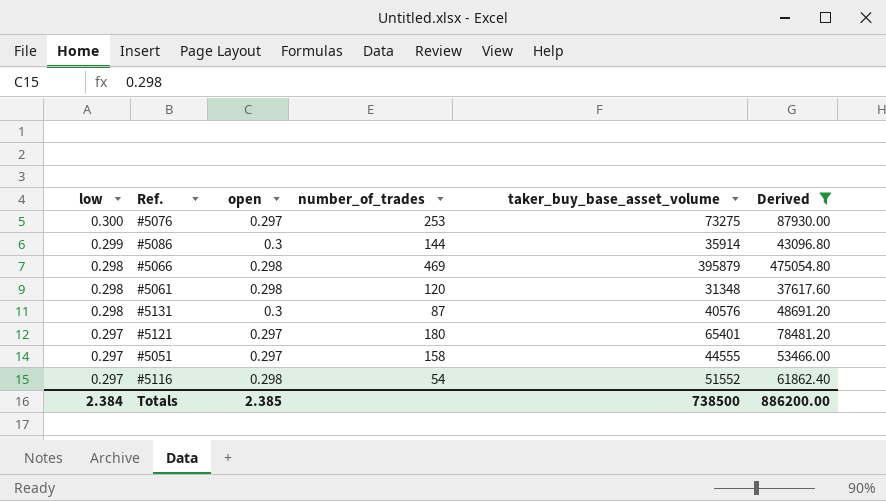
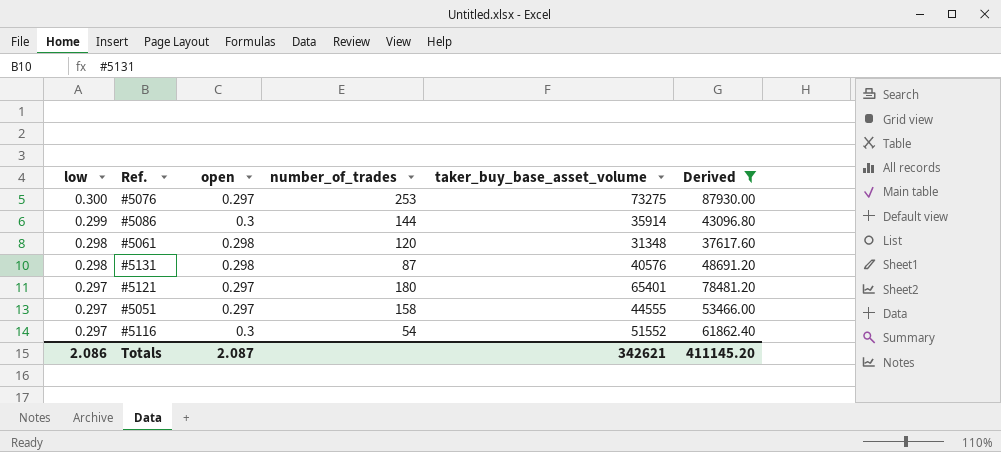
row #5066: 0.298 | 0.298 | 469 | 395879 | 475054.80 -> none
#5131 | open: 0.3 -> 0.298
#5116 | open: 0.298 -> 0.3
Totals | low: 2.384 -> 2.086
Totals | open: 2.385 -> 2.087
Totals | taker_buy_base_asset_volume: 738500 -> 342621
Totals | Derived: 886200.00 -> 411145.20

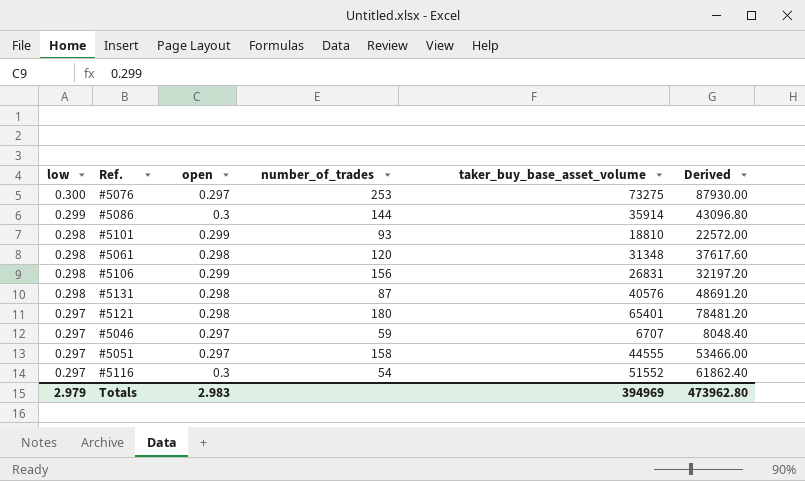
filter: Derived >= 37617.60 -> none
#5121 | open: 0.297 -> 0.298
Totals | low: 2.086 -> 2.979
Totals | open: 2.087 -> 2.983
Totals | taker_buy_base_asset_volume: 342621 -> 394969
Totals | Derived: 411145.20 -> 473962.80

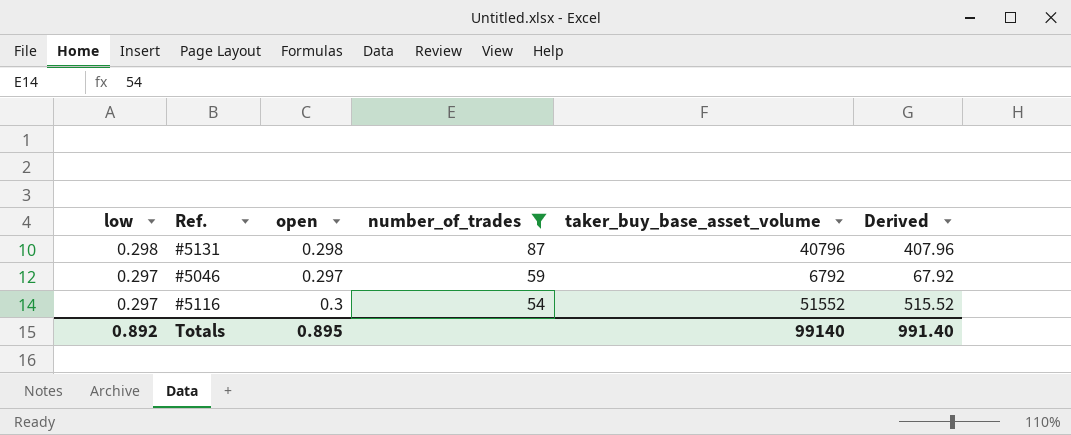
filter: none -> number_of_trades <= 87
column Derived | formula: [taker_buy_base_asset_volume] * 1.2 -> [taker_buy_base_asset_volume] * 0.01
#5131 | taker_buy_base_asset_volume: 40576 -> 40796
#5046 | taker_buy_base_asset_volume: 6707 -> 6792
Totals | low: 2.979 -> 0.892
Totals | open: 2.983 -> 0.895
Totals | taker_buy_base_asset_volume: 394969 -> 99140
Totals | Derived: 473962.80 -> 991.40

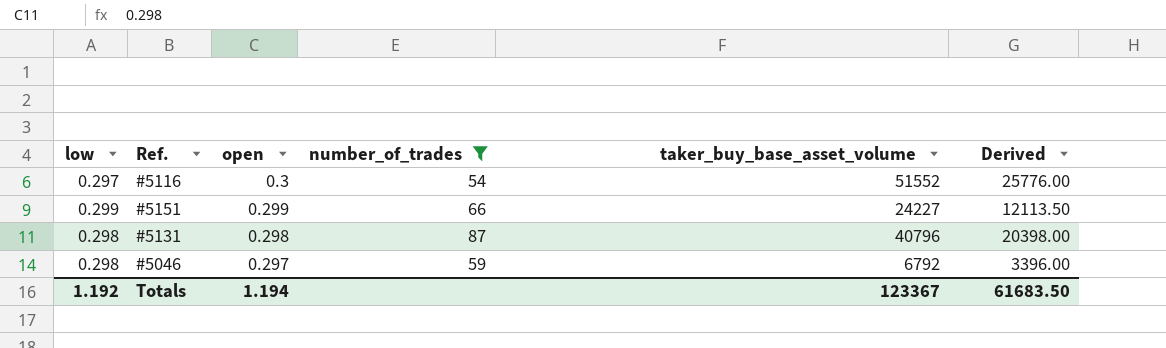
row order: low descending -> open descending
column Derived | formula: [taker_buy_base_asset_volume] * 0.01 -> [taker_buy_base_asset_volume] * 0.5
row #5151: none -> 0.299 | 0.299 | 66 | 24227 | 12113.50
#5046 | low: 0.297 -> 0.298
Totals | low: 0.892 -> 1.192
Totals | open: 0.895 -> 1.194
Totals | taker_buy_base_asset_volume: 99140 -> 123367
Totals | Derived: 991.40 -> 61683.50

